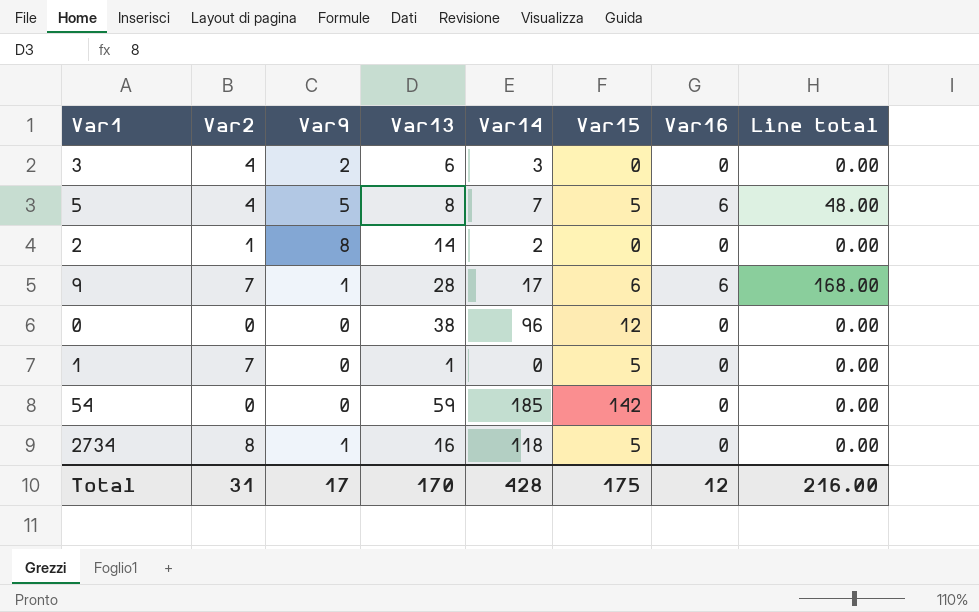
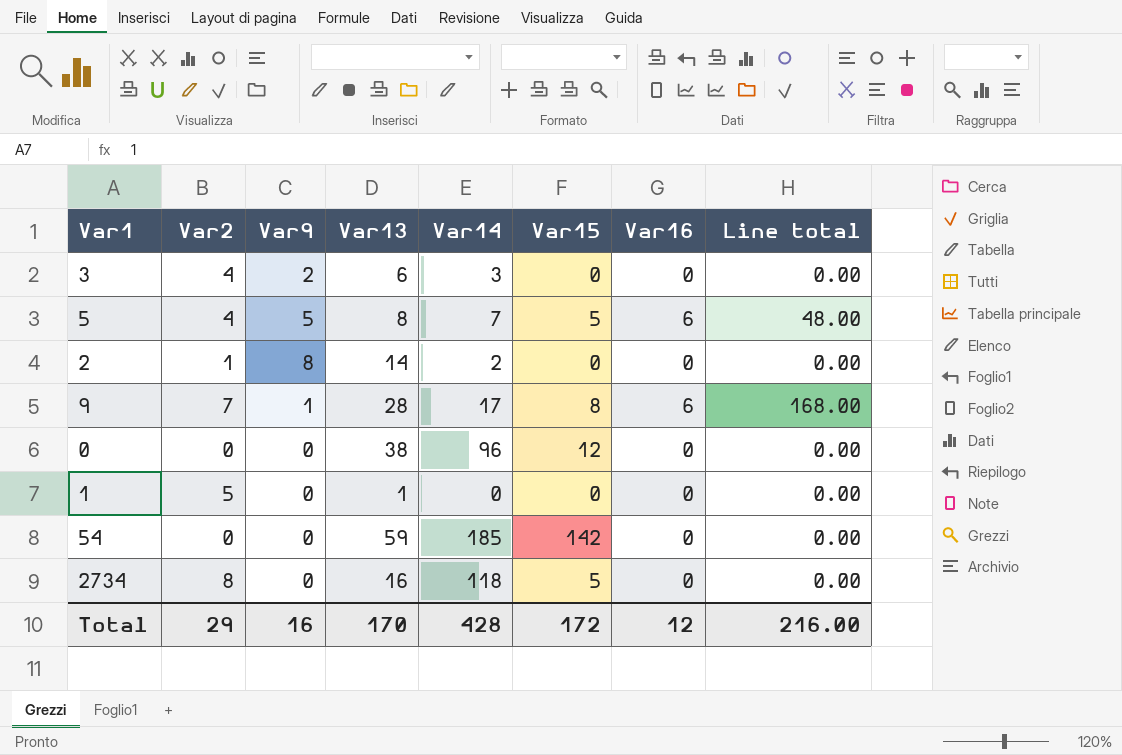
9 | Var15: 6 -> 8
1 | Var2: 7 -> 5
1 | Var15: 5 -> 0
2734 | Var9: 1 -> 0
Total | Var2: 31 -> 29
Total | Var9: 17 -> 16
Total | Var15: 175 -> 172

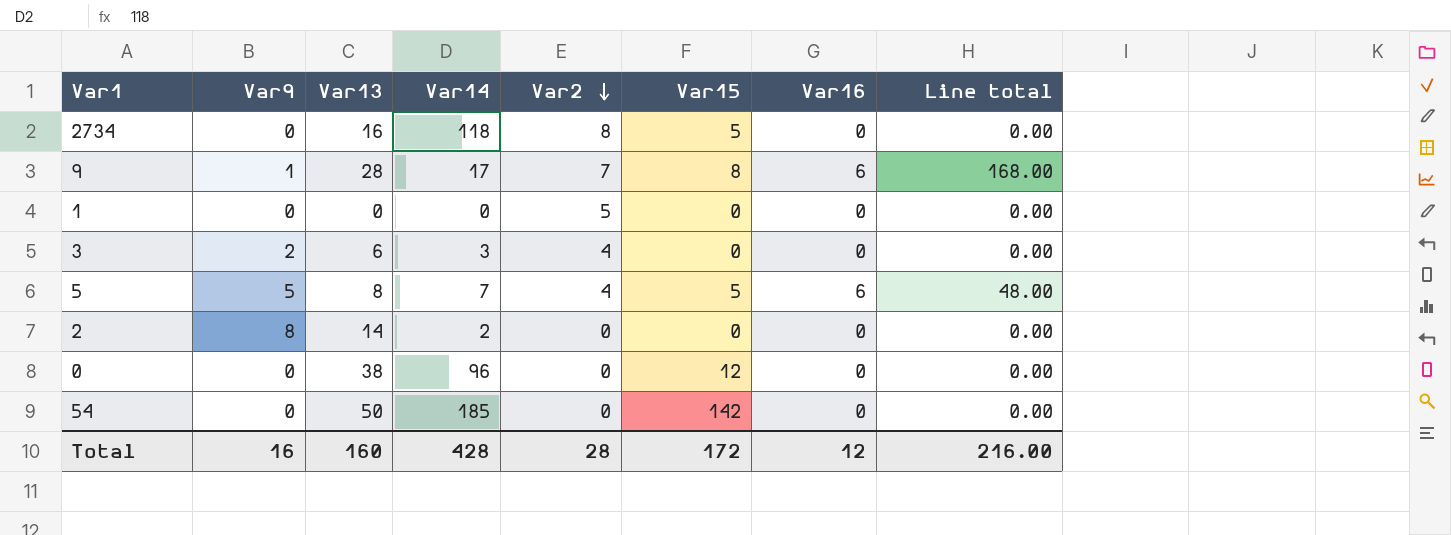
row order: none -> Var2 descending
column Var2 | position: 2 -> 5
1 | Var13: 1 -> 0
2 | Var2: 1 -> 0
54 | Var13: 59 -> 50
Total | Var13: 170 -> 160
Total | Var2: 29 -> 28

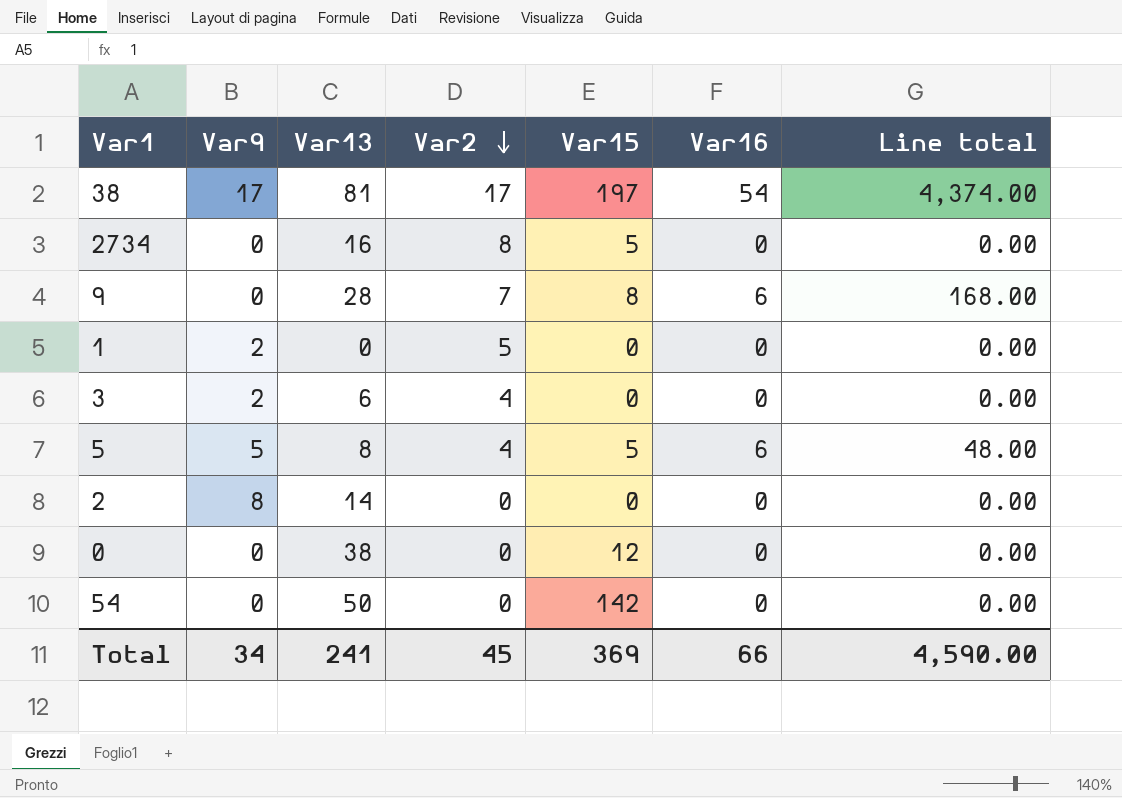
column Var14 | position: 4 -> none
row 38: none -> 17 | 81 | 17 | 197 | 54 | 4,374.00
9 | Var9: 1 -> 0
1 | Var9: 0 -> 2
Total | Var9: 16 -> 34
Total | Var13: 160 -> 241
Total | Var2: 28 -> 45
Total | Var15: 172 -> 369
Total | Var16: 12 -> 66
Total | Line total: 216.00 -> 4,590.00

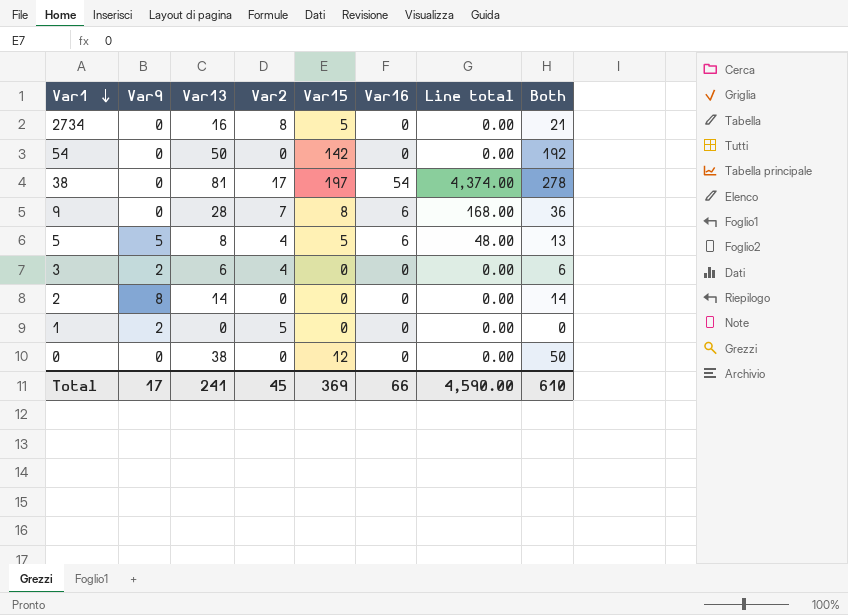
row order: Var2 descending -> Var1 descending
column Both | formula: none -> [Var13] + [Var15]
38 | Var9: 17 -> 0
Total | Var9: 34 -> 17

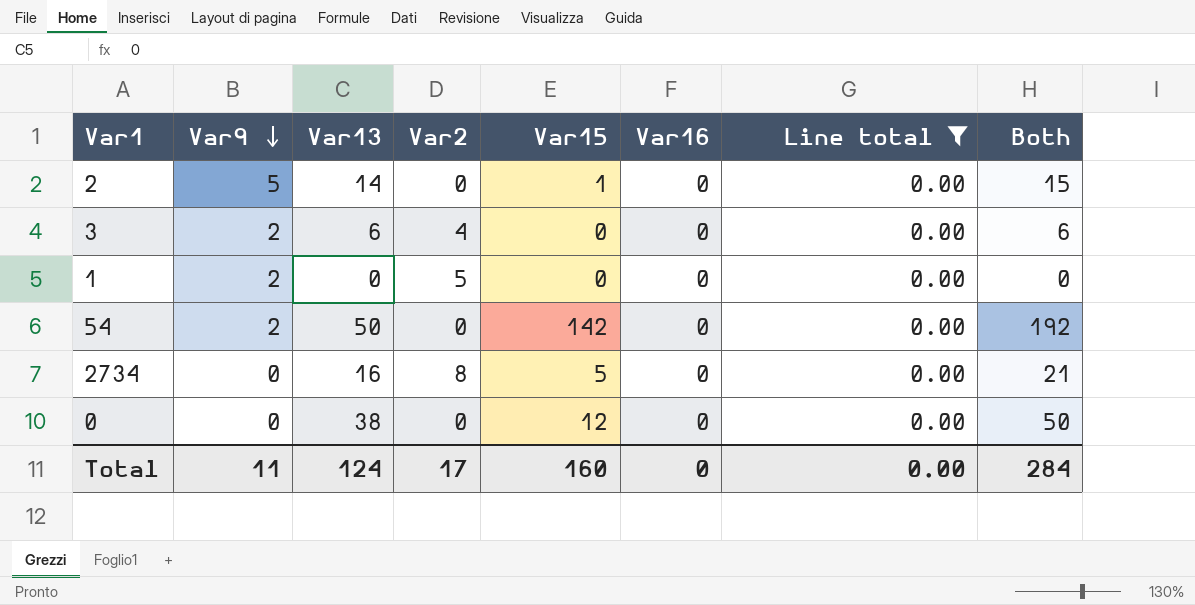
filter: none -> Line total = 0.00
row order: Var1 descending -> Var9 descending
2 | Var9: 8 -> 5
2 | Var15: 0 -> 1
2 | Both: 14 -> 15
54 | Var9: 0 -> 2
Total | Var9: 17 -> 11
Total | Var13: 241 -> 124
Total | Var2: 45 -> 17
Total | Var15: 369 -> 160
Total | Var16: 66 -> 0
Total | Line total: 4,590.00 -> 0.00
Total | Both: 610 -> 284

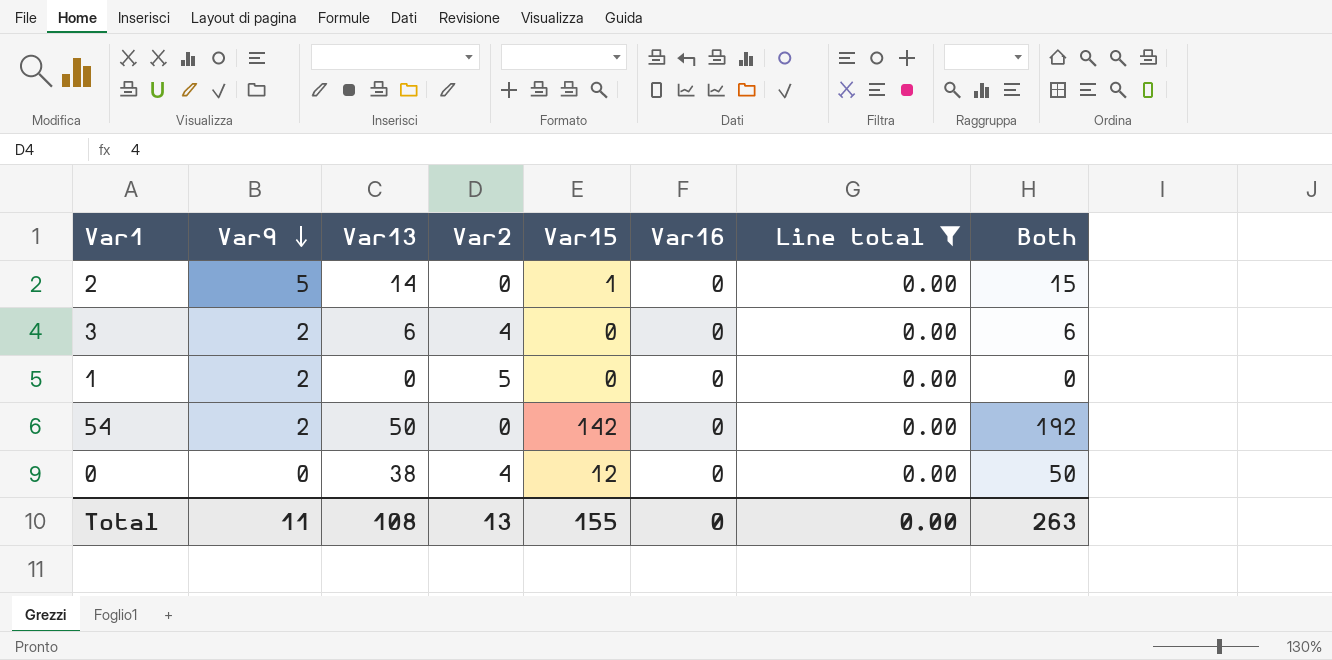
row 2734: 0 | 16 | 8 | 5 | 0 | 0.00 | 21 -> none
0 | Var2: 0 -> 4
Total | Var13: 124 -> 108
Total | Var2: 17 -> 13
Total | Var15: 160 -> 155
Total | Both: 284 -> 263

